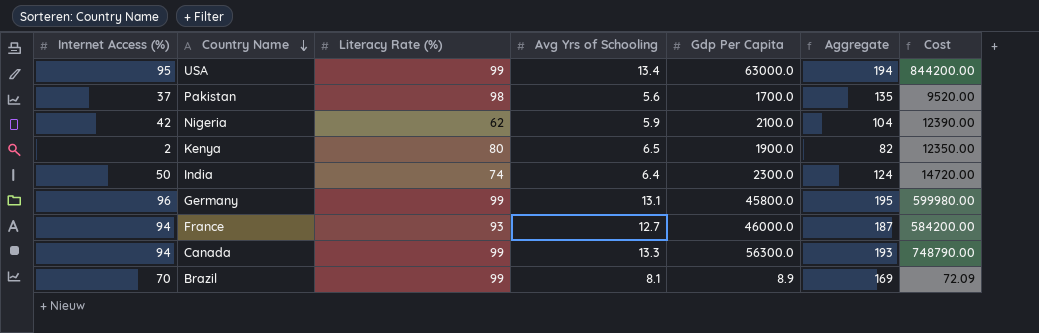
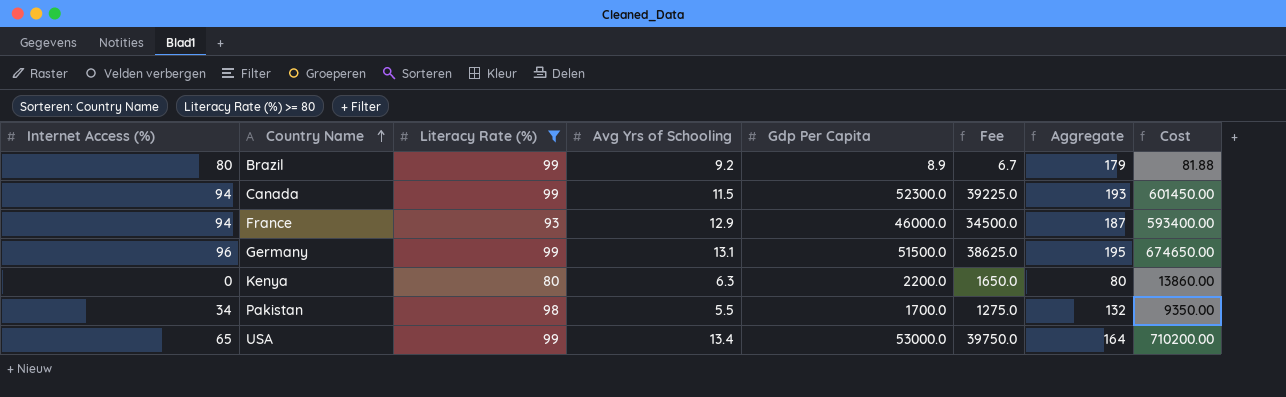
filter: none -> Literacy Rate (%) >= 80
row order: Country Name descending -> Country Name ascending
column Fee | formula: none -> [Gdp Per Capita] * 0.75
Brazil | Internet Access (%): 70 -> 80
Brazil | Avg Yrs of Schooling: 8.1 -> 9.2
Brazil | Aggregate: 169 -> 179
Brazil | Cost: 72.09 -> 81.88
Canada | Avg Yrs of Schooling: 13.3 -> 11.5
Canada | Gdp Per Capita: 56300.0 -> 52300.0
Canada | Cost: 748790.00 -> 601450.00
France | Avg Yrs of Schooling: 12.7 -> 12.9
France | Cost: 584200.00 -> 593400.00
Germany | Gdp Per Capita: 45800.0 -> 51500.0
Germany | Cost: 599980.00 -> 674650.00
Kenya | Internet Access (%): 2 -> 0
Kenya | Avg Yrs of Schooling: 6.5 -> 6.3
Kenya | Gdp Per Capita: 1900.0 -> 2200.0
Kenya | Aggregate: 82 -> 80
Kenya | Cost: 12350.00 -> 13860.00
Pakistan | Internet Access (%): 37 -> 34
Pakistan | Avg Yrs of Schooling: 5.6 -> 5.5
Pakistan | Aggregate: 135 -> 132
Pakistan | Cost: 9520.00 -> 9350.00
USA | Internet Access (%): 95 -> 65
USA | Gdp Per Capita: 63000.0 -> 53000.0
USA | Aggregate: 194 -> 164
USA | Cost: 844200.00 -> 710200.00

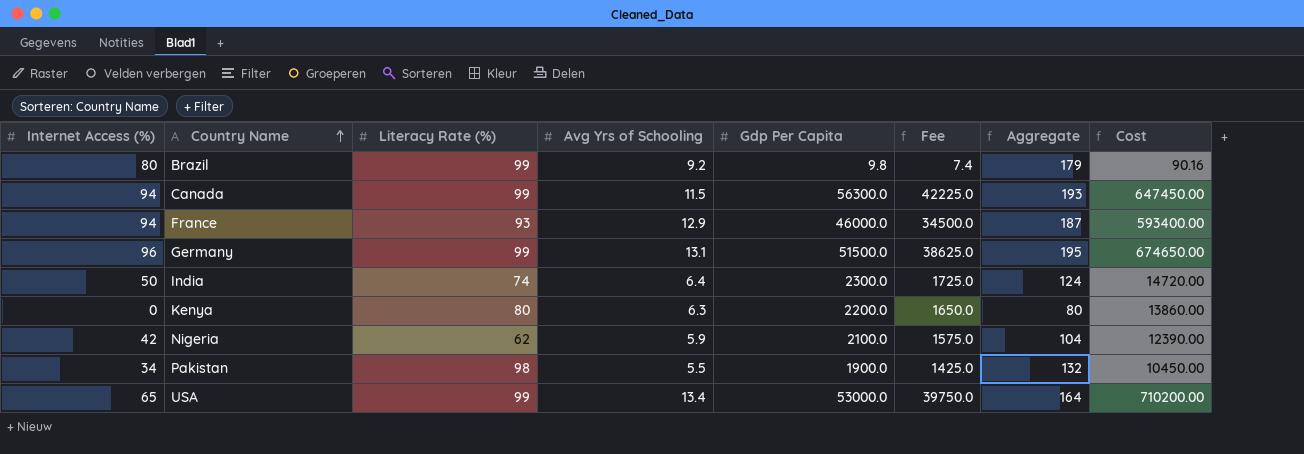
filter: Literacy Rate (%) >= 80 -> none
Brazil | Gdp Per Capita: 8.9 -> 9.8
Brazil | Fee: 6.7 -> 7.4
Brazil | Cost: 81.88 -> 90.16
Canada | Gdp Per Capita: 52300.0 -> 56300.0
Canada | Fee: 39225.0 -> 42225.0
Canada | Cost: 601450.00 -> 647450.00
Pakistan | Gdp Per Capita: 1700.0 -> 1900.0
Pakistan | Fee: 1275.0 -> 1425.0
Pakistan | Cost: 9350.00 -> 10450.00

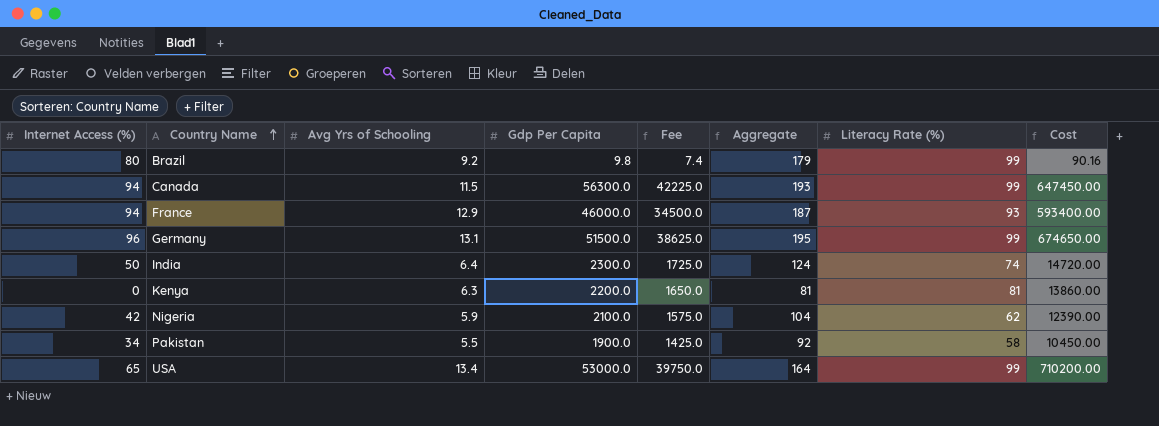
column Literacy Rate (%) | position: 3 -> 7
Kenya | Aggregate: 80 -> 81
Kenya | Literacy Rate (%): 80 -> 81
Pakistan | Aggregate: 132 -> 92
Pakistan | Literacy Rate (%): 98 -> 58

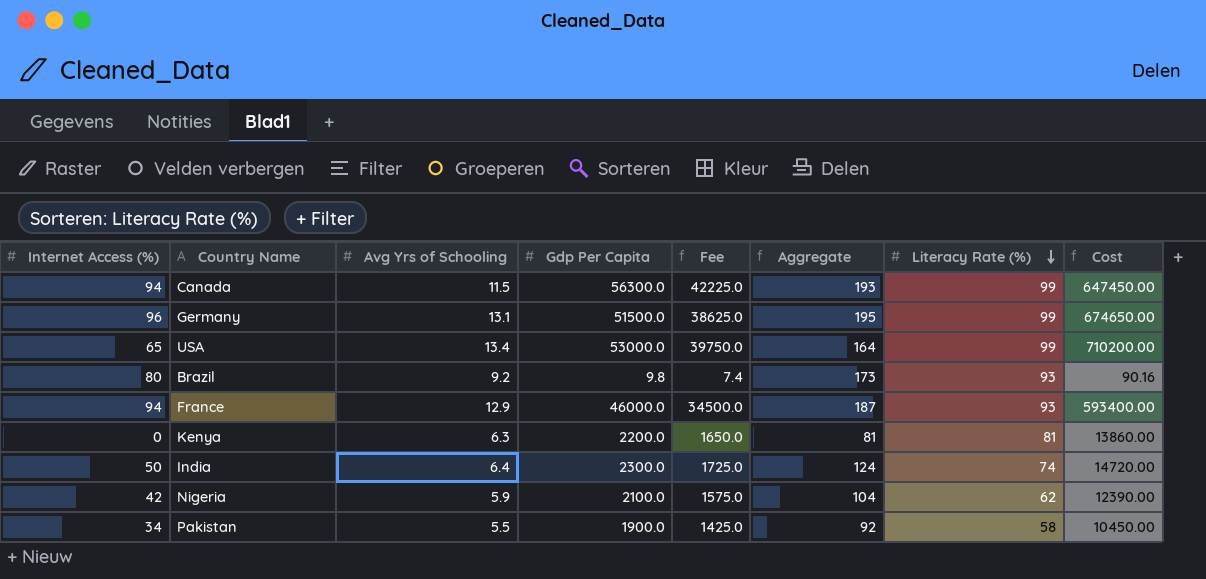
row order: Country Name ascending -> Literacy Rate (%) descending
Brazil | Aggregate: 179 -> 173
Brazil | Literacy Rate (%): 99 -> 93

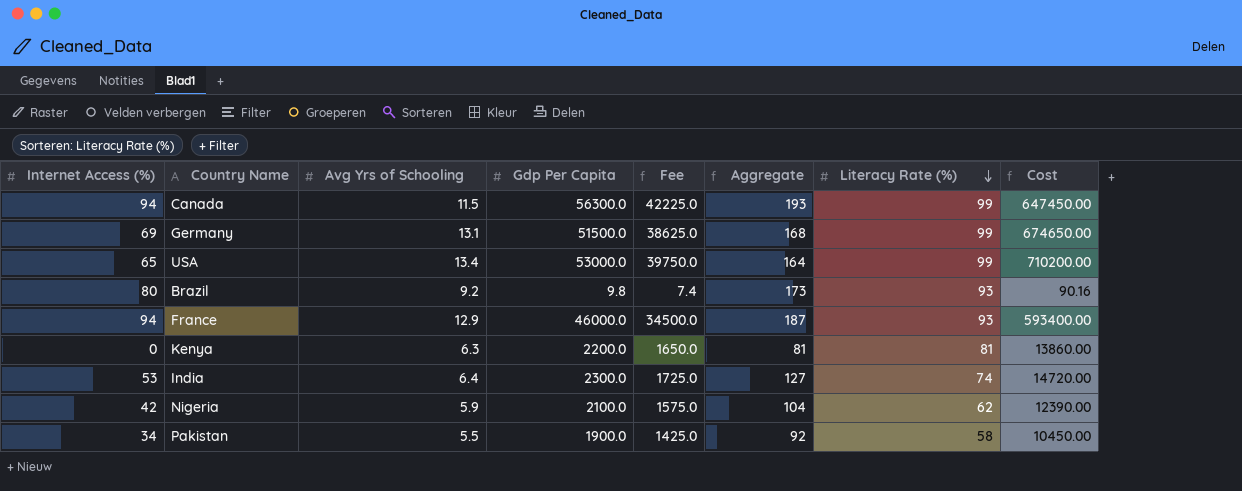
Germany | Internet Access (%): 96 -> 69
Germany | Aggregate: 195 -> 168
India | Internet Access (%): 50 -> 53
India | Aggregate: 124 -> 127

